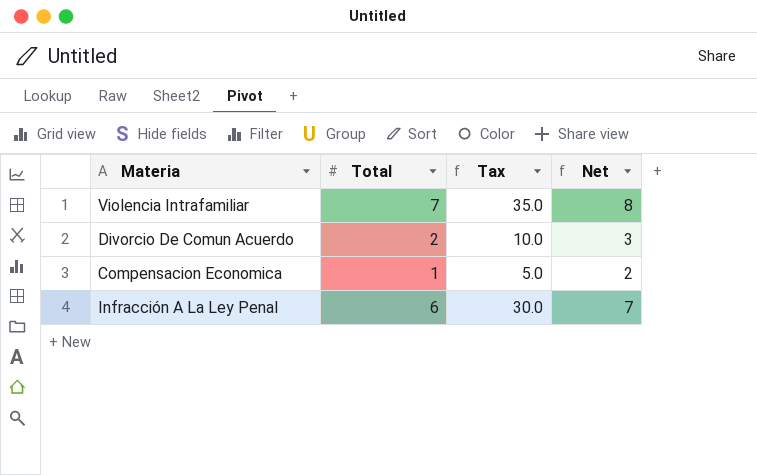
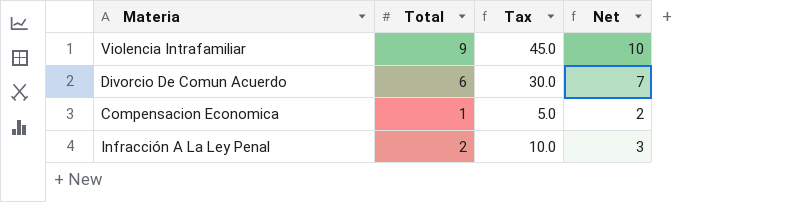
Violencia Intrafamiliar | Total: 7 -> 9
Violencia Intrafamiliar | Tax: 35.0 -> 45.0
Violencia Intrafamiliar | Net: 8 -> 10
Divorcio De Comun Acuerdo | Total: 2 -> 6
Divorcio De Comun Acuerdo | Tax: 10.0 -> 30.0
Divorcio De Comun Acuerdo | Net: 3 -> 7
Infracción A La Ley Penal | Total: 6 -> 2
Infracción A La Ley Penal | Tax: 30.0 -> 10.0
Infracción A La Ley Penal | Net: 7 -> 3

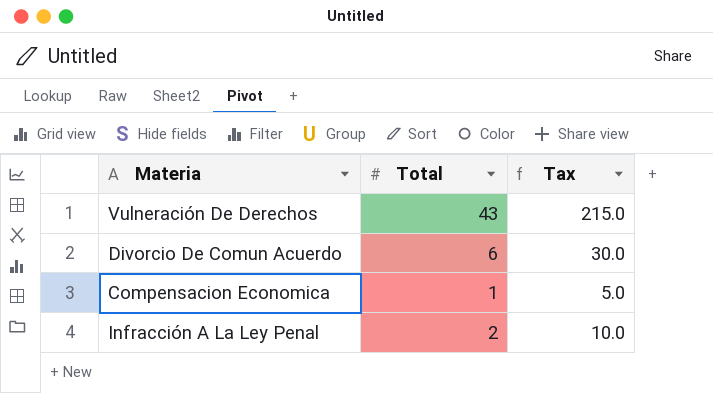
column Net | formula: [Total] + 1 -> none
row Violencia Intrafamiliar: 9 | 45.0 | 10 -> none
row Vulneración De Derechos: none -> 43 | 215.0

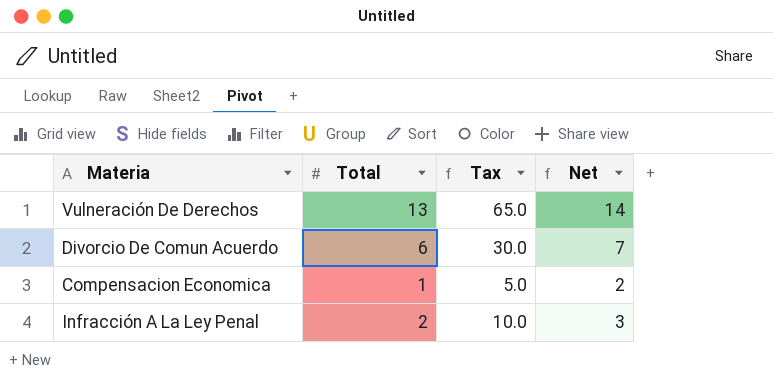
column Net | formula: none -> [Total] + 1
Vulneración De Derechos | Total: 43 -> 13
Vulneración De Derechos | Tax: 215.0 -> 65.0

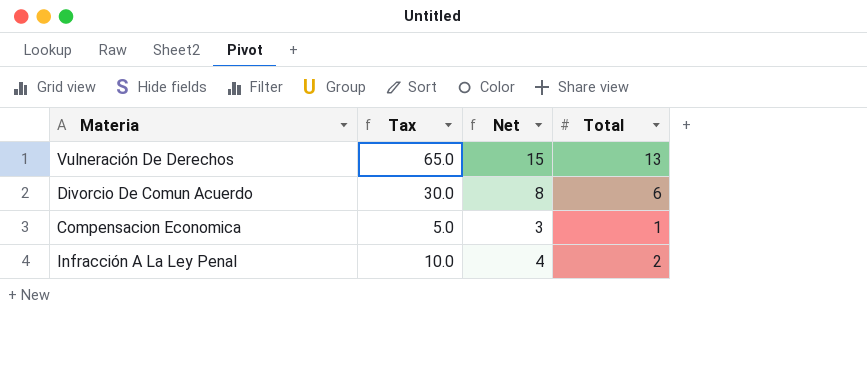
column Net | formula: [Total] + 1 -> [Total] + 2
column Total | position: 2 -> 4

